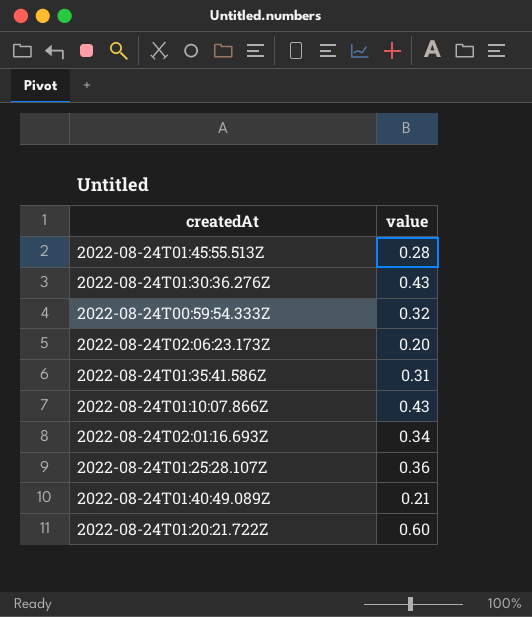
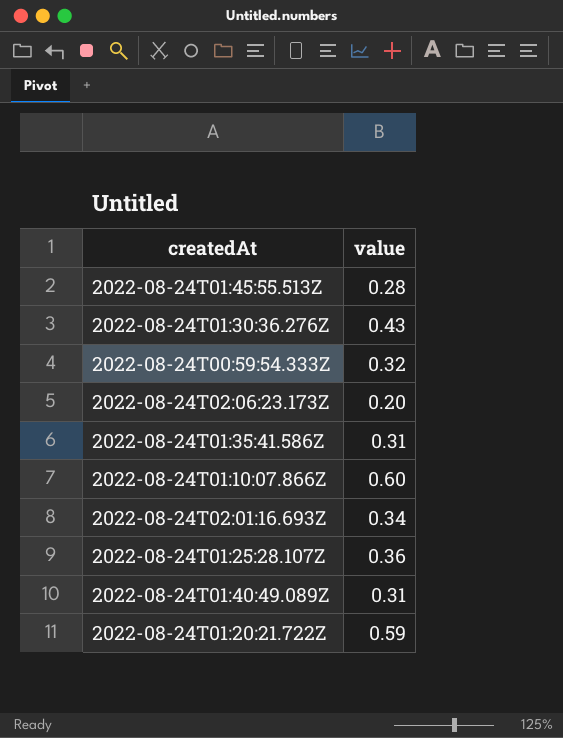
2022-08-24T01:10:07.866Z | value: 0.43 -> 0.60
2022-08-24T01:40:49.089Z | value: 0.21 -> 0.31
2022-08-24T01:20:21.722Z | value: 0.60 -> 0.59

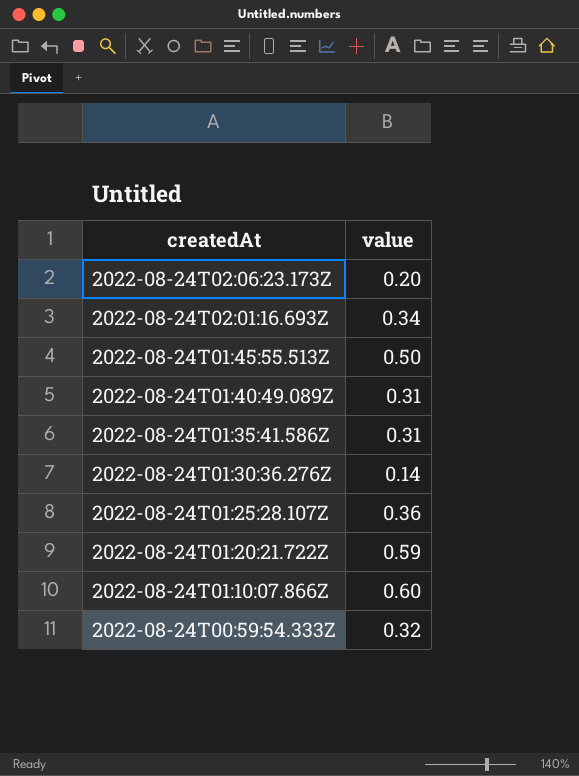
row order: none -> createdAt descending
2022-08-24T01:45:55.513Z | value: 0.28 -> 0.50
2022-08-24T01:30:36.276Z | value: 0.43 -> 0.14

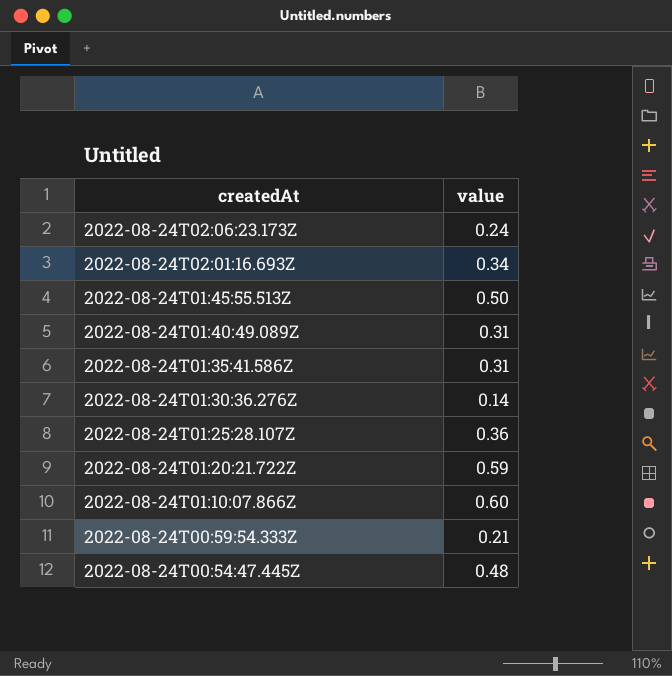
2022-08-24T02:06:23.173Z | value: 0.20 -> 0.24
2022-08-24T00:59:54.333Z | value: 0.32 -> 0.21
row 2022-08-24T00:54:47.445Z: none -> 0.48

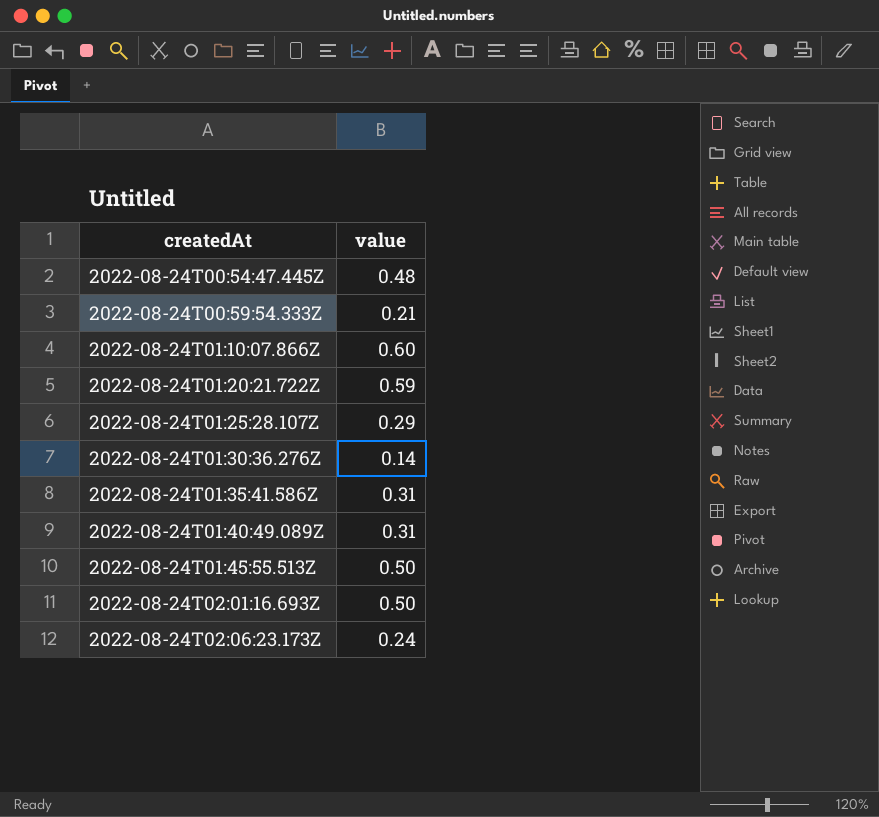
row order: createdAt descending -> createdAt ascending
2022-08-24T01:25:28.107Z | value: 0.36 -> 0.29
2022-08-24T02:01:16.693Z | value: 0.34 -> 0.50

